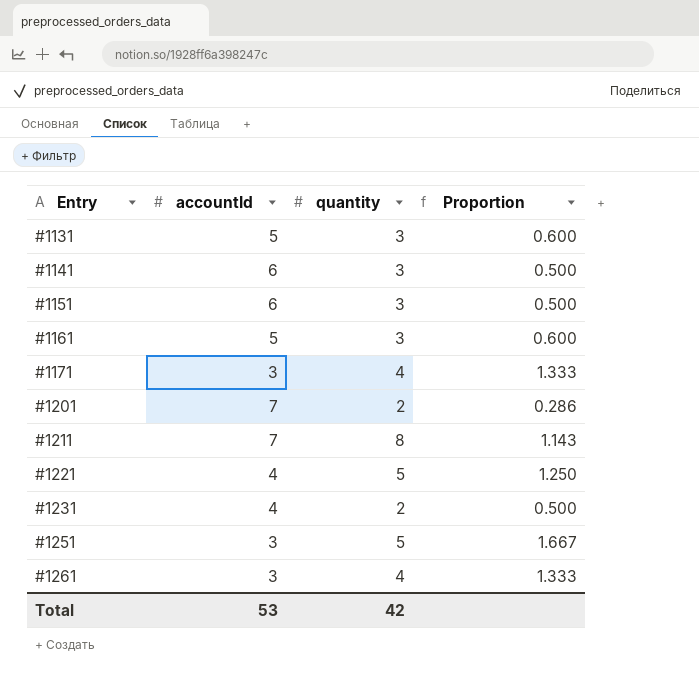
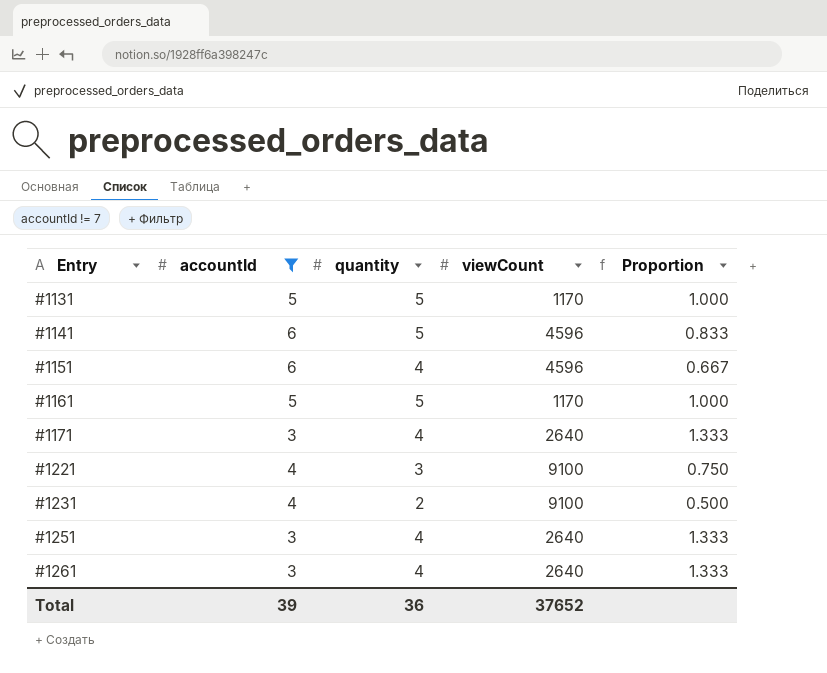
filter: none -> accountId != 7
column viewCount | position: none -> 4
#1131 | quantity: 3 -> 5
#1131 | Proportion: 0.600 -> 1.000
#1141 | quantity: 3 -> 5
#1141 | Proportion: 0.500 -> 0.833
#1151 | quantity: 3 -> 4
#1151 | Proportion: 0.500 -> 0.667
#1161 | quantity: 3 -> 5
#1161 | Proportion: 0.600 -> 1.000
#1221 | quantity: 5 -> 3
#1221 | Proportion: 1.250 -> 0.750
#1251 | quantity: 5 -> 4
#1251 | Proportion: 1.667 -> 1.333
Total | accountId: 53 -> 39
Total | quantity: 42 -> 36

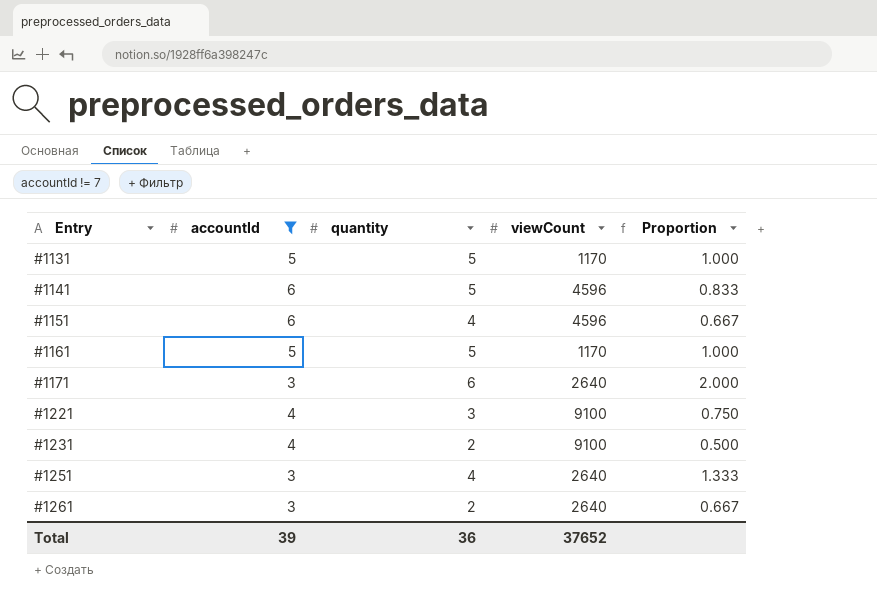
#1171 | quantity: 4 -> 6
#1171 | Proportion: 1.333 -> 2.000
#1261 | quantity: 4 -> 2
#1261 | Proportion: 1.333 -> 0.667

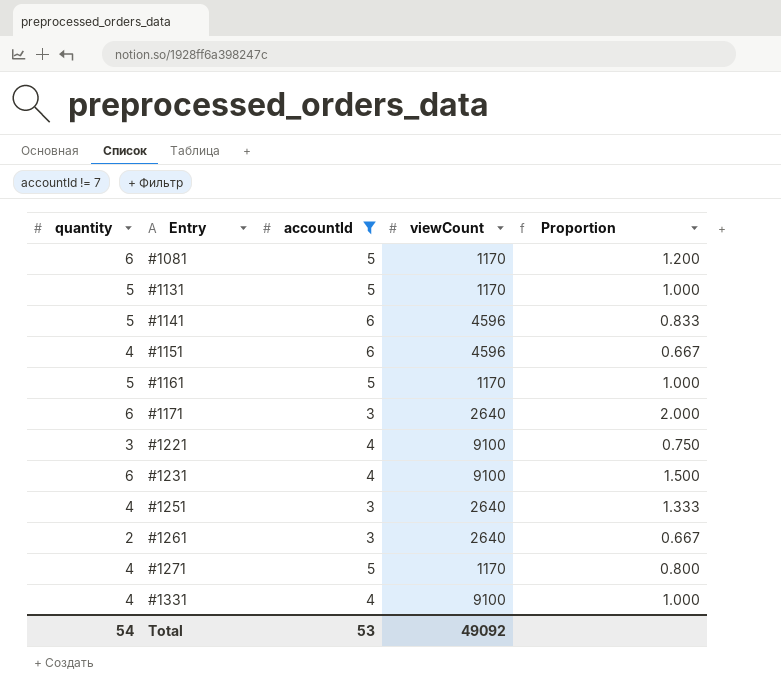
column quantity | position: 3 -> 1
row #1081: none -> 6 | 5 | 1170 | 1.200
#1231 | quantity: 2 -> 6
#1231 | Proportion: 0.500 -> 1.500
row #1271: none -> 4 | 5 | 1170 | 0.800
row #1331: none -> 4 | 4 | 9100 | 1.000
Total | quantity: 36 -> 54
Total | accountId: 39 -> 53
Total | viewCount: 37652 -> 49092

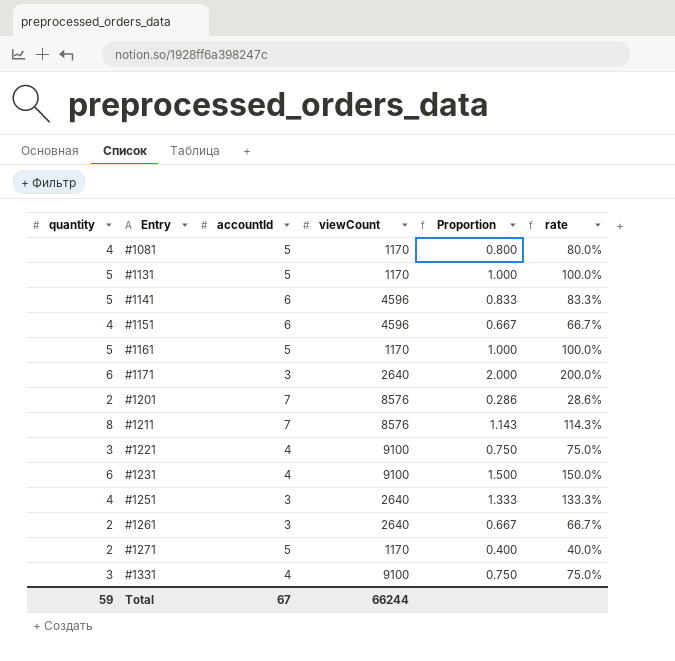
filter: accountId != 7 -> none
column rate | formula: none -> [quantity] / [accountId]
#1081 | quantity: 6 -> 4
#1081 | Proportion: 1.200 -> 0.800
#1271 | quantity: 4 -> 2
#1271 | Proportion: 0.800 -> 0.400
#1331 | quantity: 4 -> 3
#1331 | Proportion: 1.000 -> 0.750
Total | quantity: 54 -> 59
Total | accountId: 53 -> 67
Total | viewCount: 49092 -> 66244

